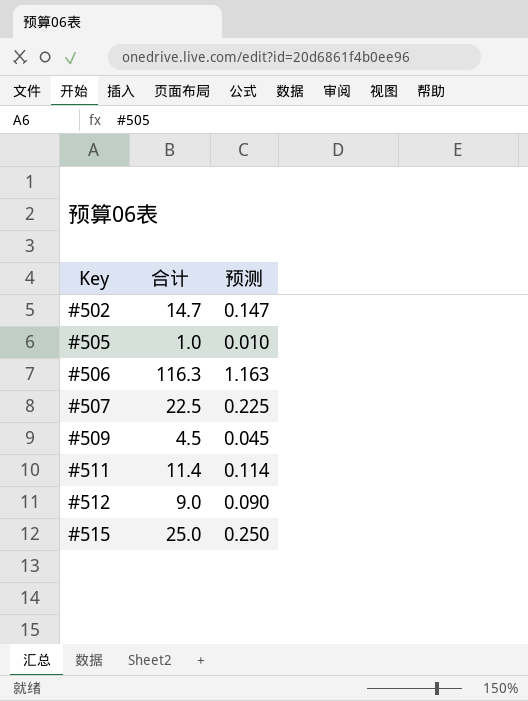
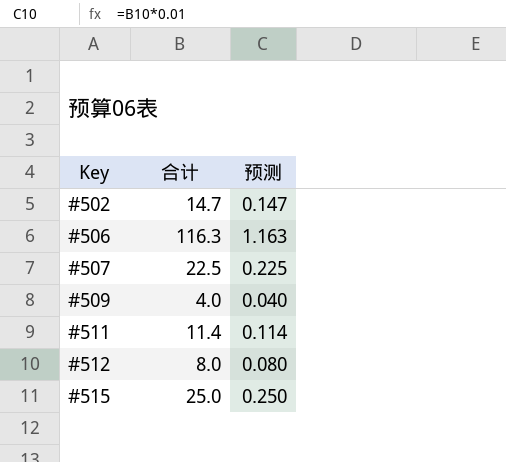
row #505: 1.0 | 0.010 -> none
#509 | 合计: 4.5 -> 4.0
#509 | 预测: 0.045 -> 0.040
#512 | 合计: 9.0 -> 8.0
#512 | 预测: 0.090 -> 0.080

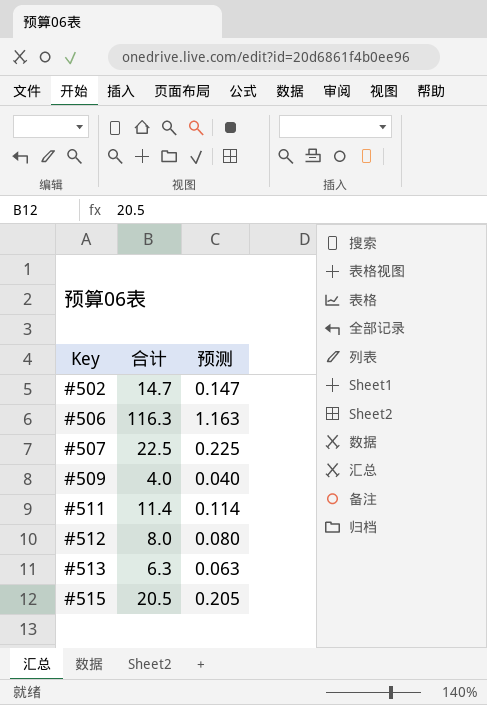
row #513: none -> 6.3 | 0.063
#515 | 合计: 25.0 -> 20.5
#515 | 预测: 0.250 -> 0.205

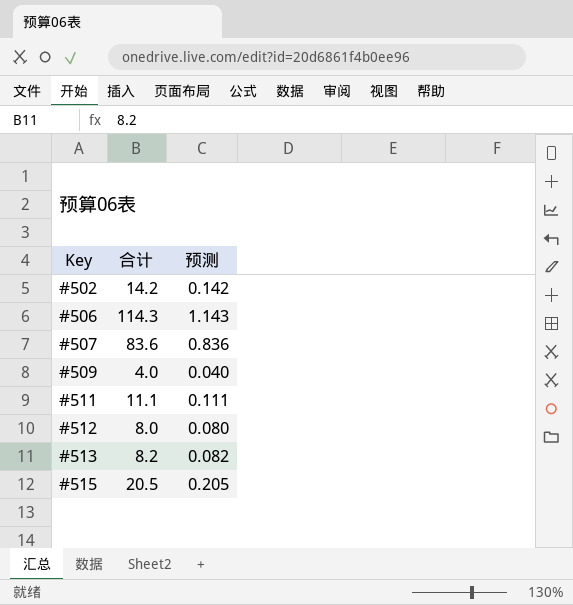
#502 | 合计: 14.7 -> 14.2
#502 | 预测: 0.147 -> 0.142
#506 | 合计: 116.3 -> 114.3
#506 | 预测: 1.163 -> 1.143
#507 | 合计: 22.5 -> 83.6
#507 | 预测: 0.225 -> 0.836
#511 | 合计: 11.4 -> 11.1
#511 | 预测: 0.114 -> 0.111
#513 | 合计: 6.3 -> 8.2
#513 | 预测: 0.063 -> 0.082

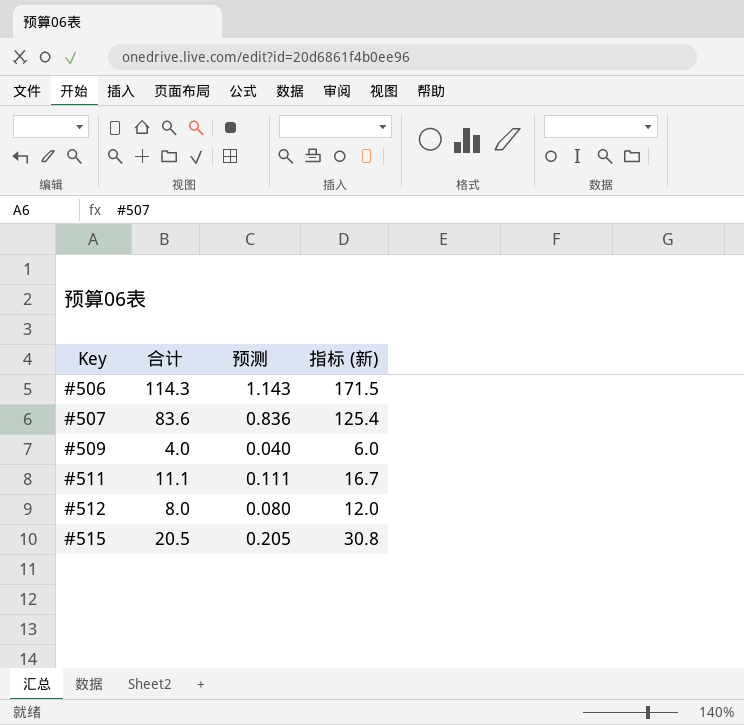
column 指标 (新) | formula: none -> [合计] * 1.5
row #502: 14.2 | 0.142 -> none
row #513: 8.2 | 0.082 -> none

